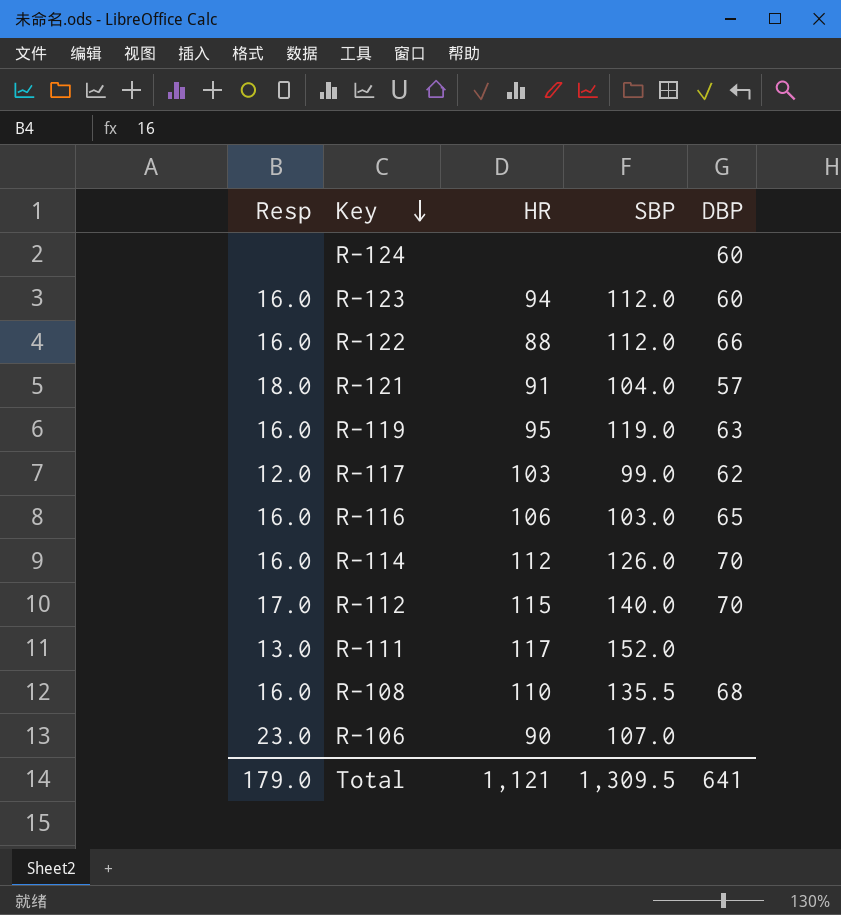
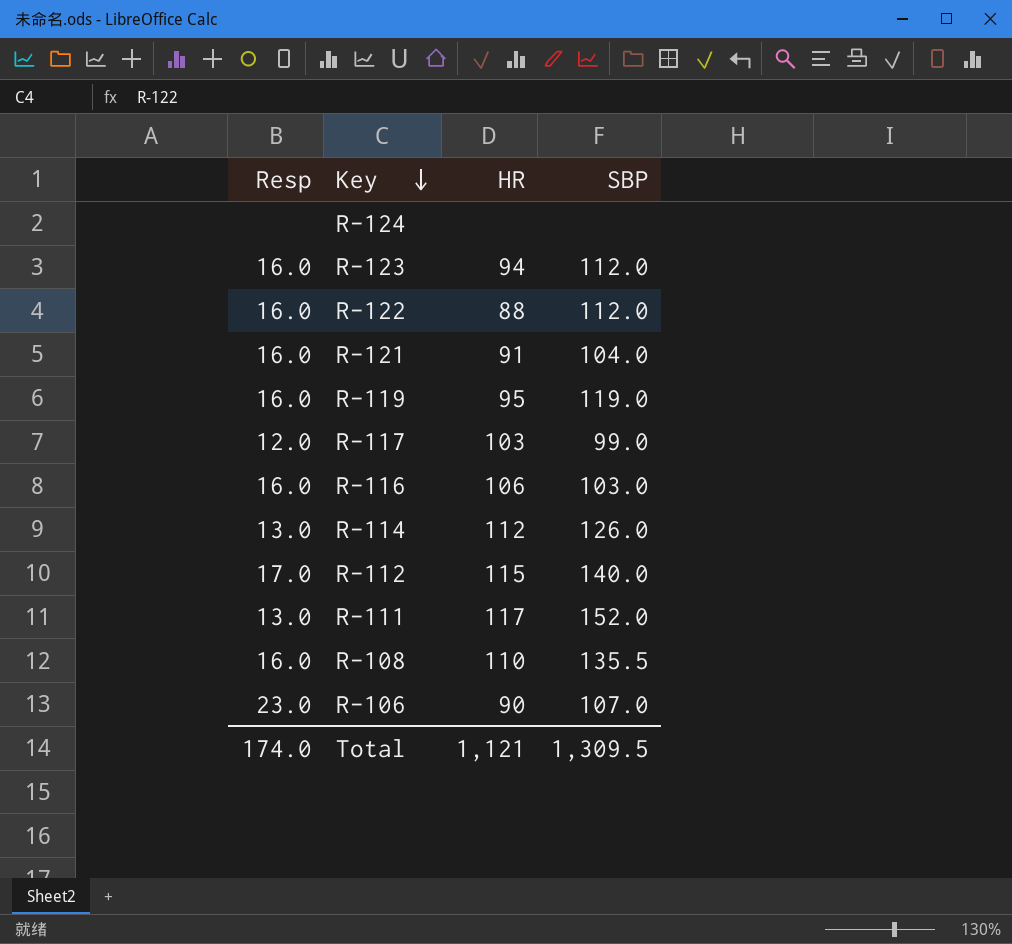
column DBP | position: 5 -> none
R-121 | Resp: 18.0 -> 16.0
R-114 | Resp: 16.0 -> 13.0
Total | Resp: 179.0 -> 174.0

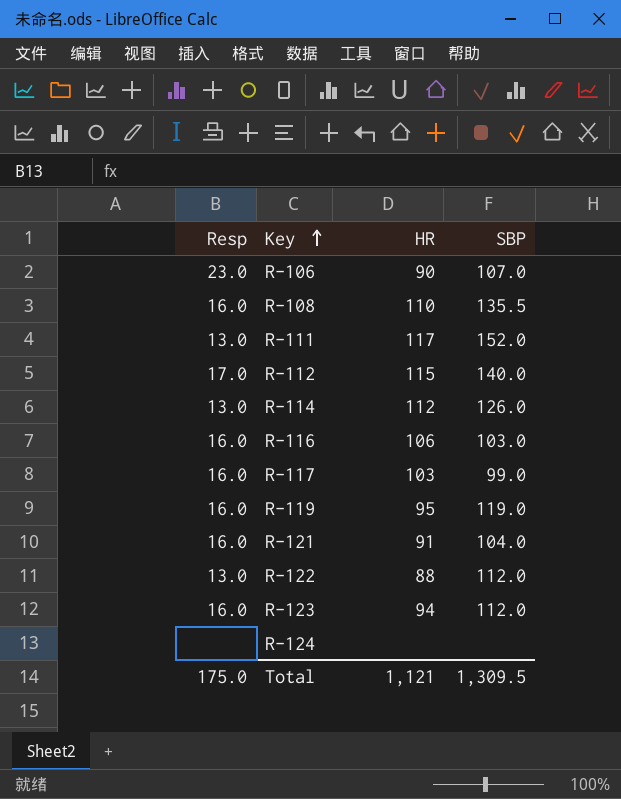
row order: Key descending -> Key ascending
R-117 | Resp: 12.0 -> 16.0
R-122 | Resp: 16.0 -> 13.0
Total | Resp: 174.0 -> 175.0

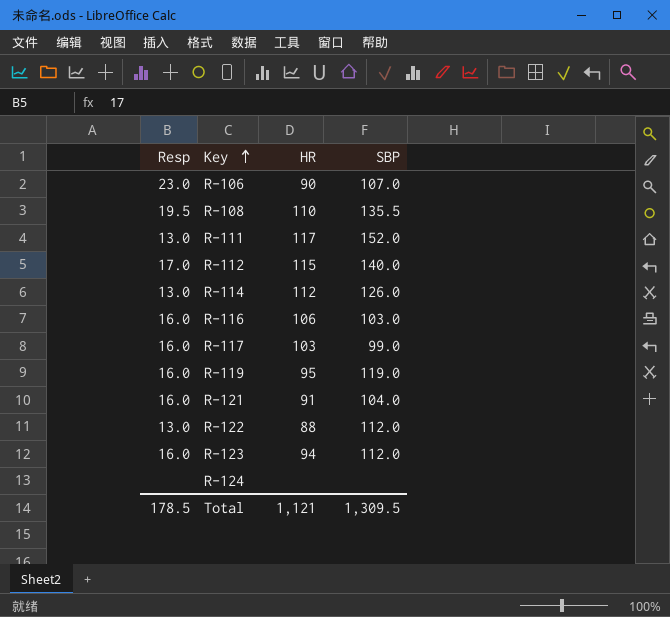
R-108 | Resp: 16.0 -> 19.5
Total | Resp: 175.0 -> 178.5

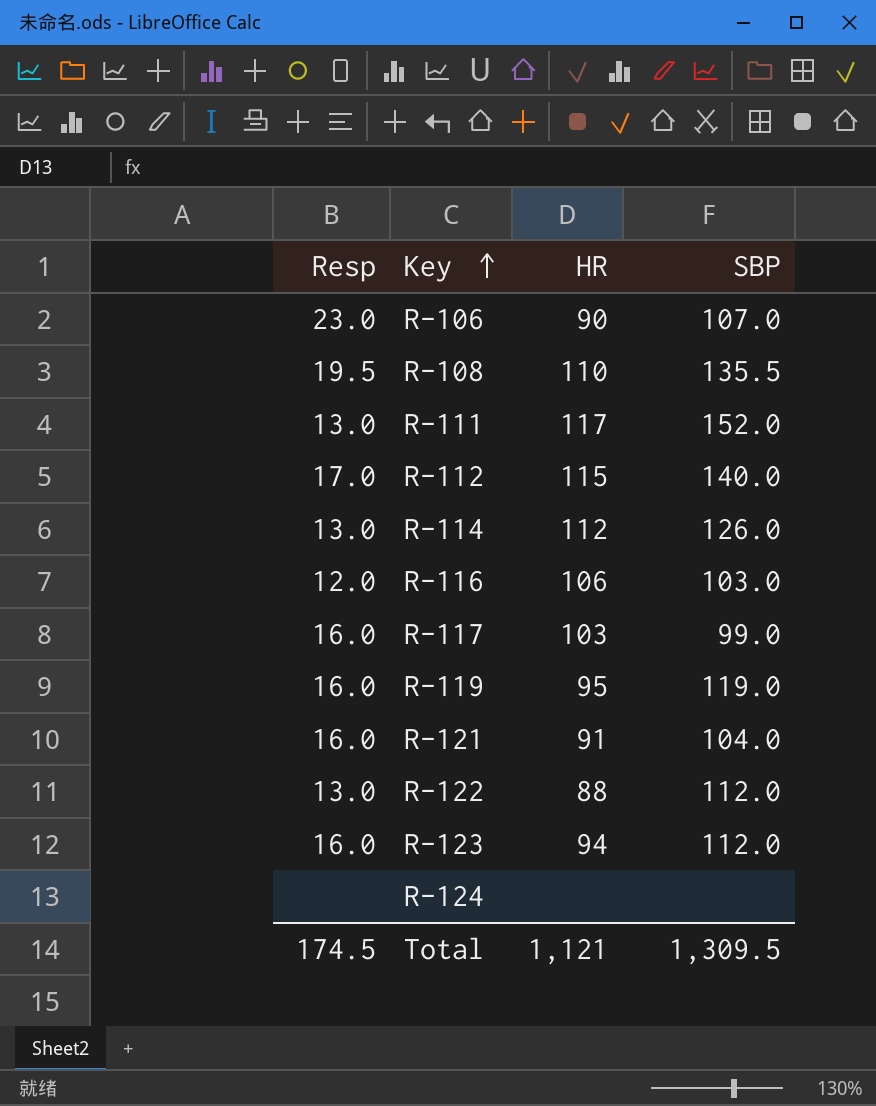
R-116 | Resp: 16.0 -> 12.0
Total | Resp: 178.5 -> 174.5

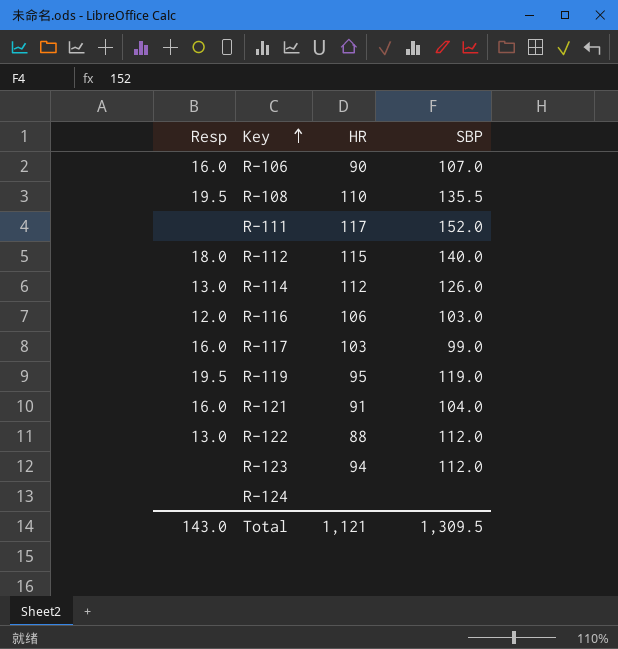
R-106 | Resp: 23.0 -> 16.0
R-111 | Resp: 13.0 -> none
R-112 | Resp: 17.0 -> 18.0
R-119 | Resp: 16.0 -> 19.5
R-123 | Resp: 16.0 -> none
Total | Resp: 174.5 -> 143.0

